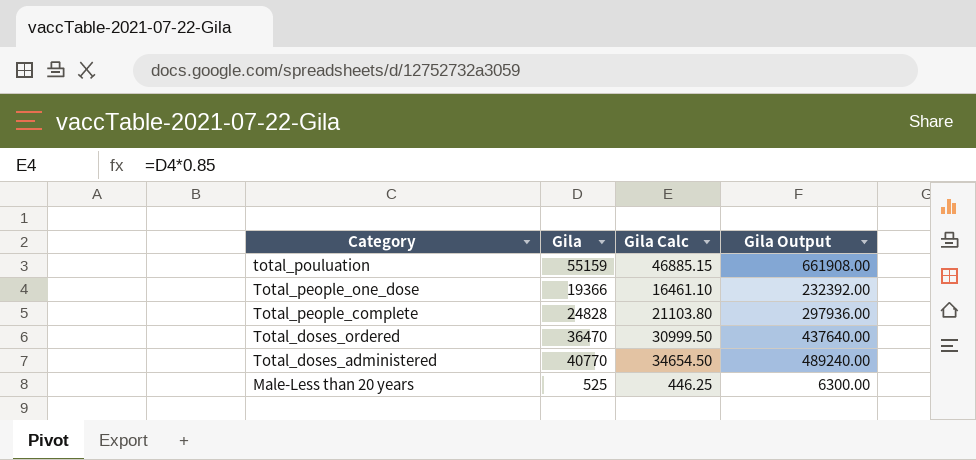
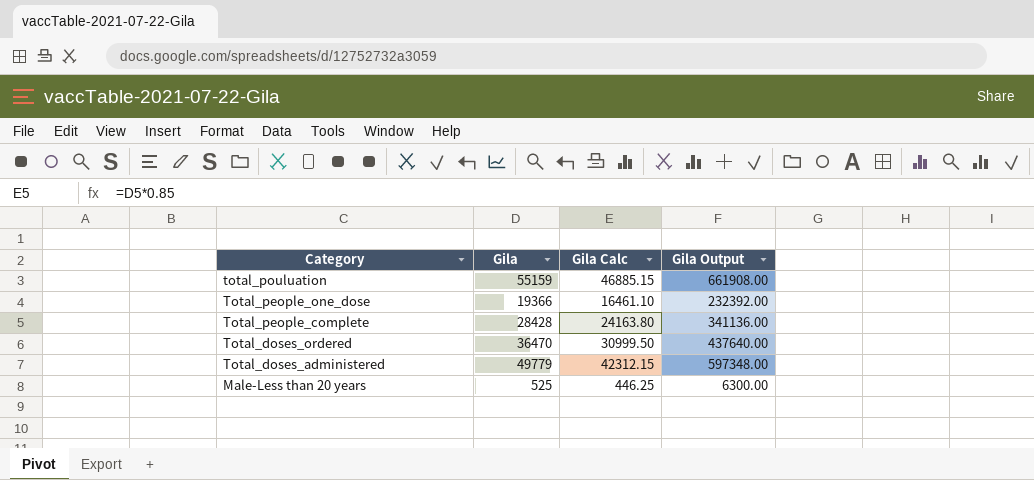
Total_people_complete | Gila: 24828 -> 28428
Total_people_complete | Gila Calc: 21103.80 -> 24163.80
Total_people_complete | Gila Output: 297936.00 -> 341136.00
Total_doses_administered | Gila: 40770 -> 49779
Total_doses_administered | Gila Calc: 34654.50 -> 42312.15
Total_doses_administered | Gila Output: 489240.00 -> 597348.00

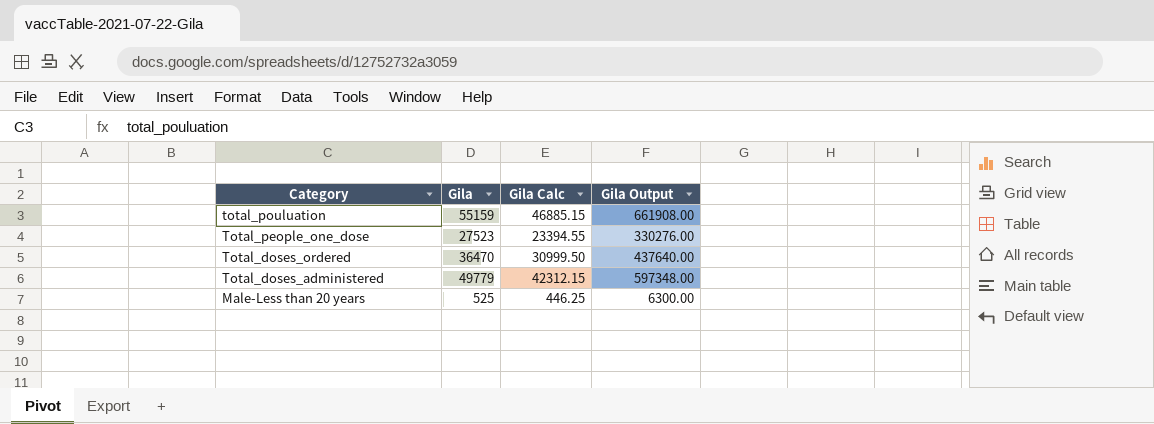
row Total_people_complete: 28428 | 24163.80 | 341136.00 -> none
Total_people_one_dose | Gila: 19366 -> 27523
Total_people_one_dose | Gila Calc: 16461.10 -> 23394.55
Total_people_one_dose | Gila Output: 232392.00 -> 330276.00

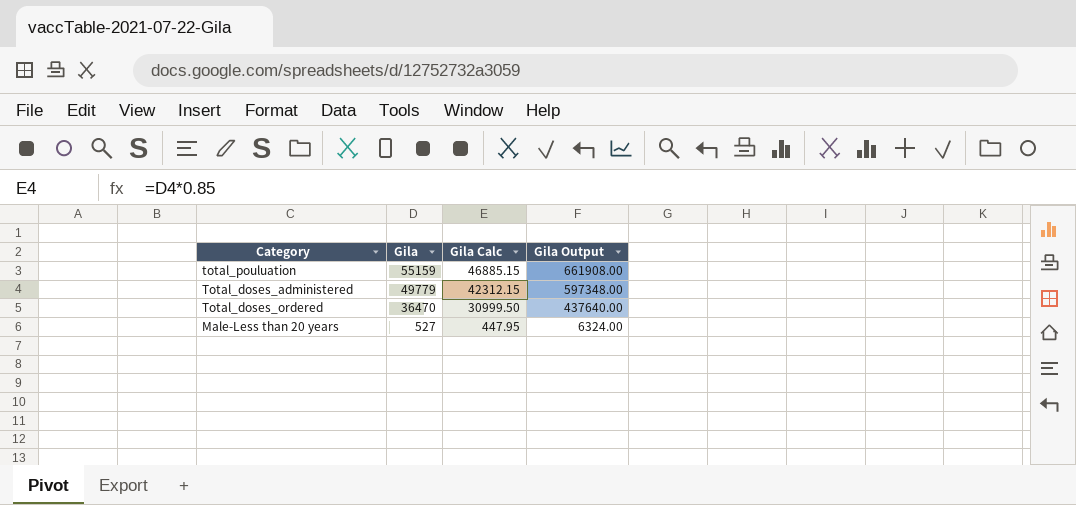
row order: Category descending -> Gila descending
row Total_people_one_dose: 27523 | 23394.55 | 330276.00 -> none
Male-Less than 20 years | Gila: 525 -> 527
Male-Less than 20 years | Gila Calc: 446.25 -> 447.95
Male-Less than 20 years | Gila Output: 6300.00 -> 6324.00

